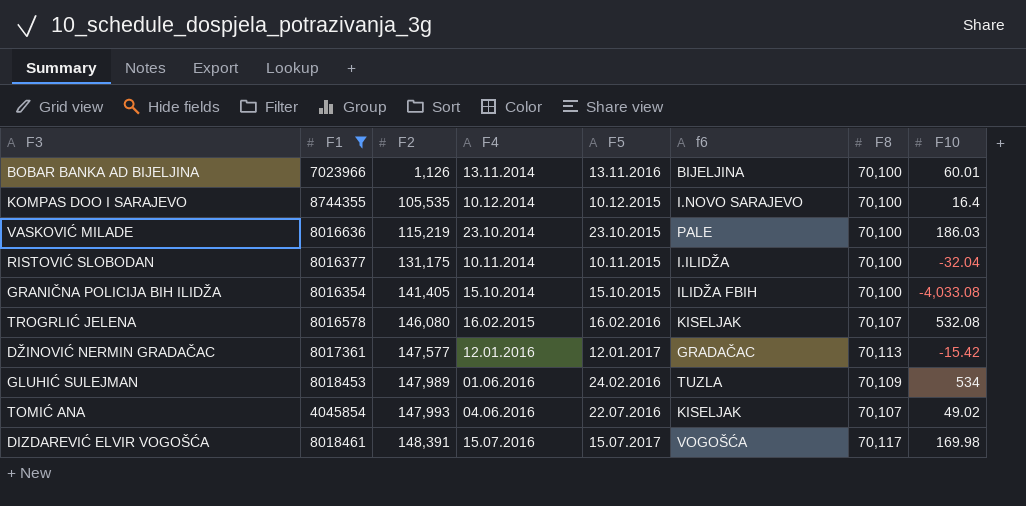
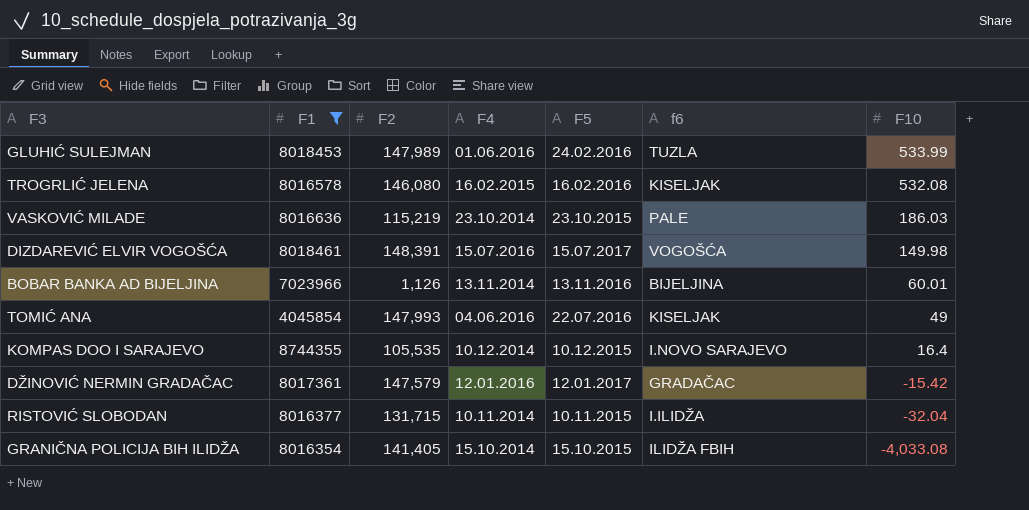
row order: F2 ascending -> F10 descending
column F8 | position: 7 -> none
GLUHIĆ SULEJMAN | F10: 534 -> 533.99
DIZDAREVIĆ ELVIR VOGOŠĆA | F10: 169.98 -> 149.98
TOMIĆ ANA | F10: 49.02 -> 49
DŽINOVIĆ NERMIN GRADAČAC | F2: 147,577 -> 147,579
RISTOVIĆ SLOBODAN | F2: 131,175 -> 131,715

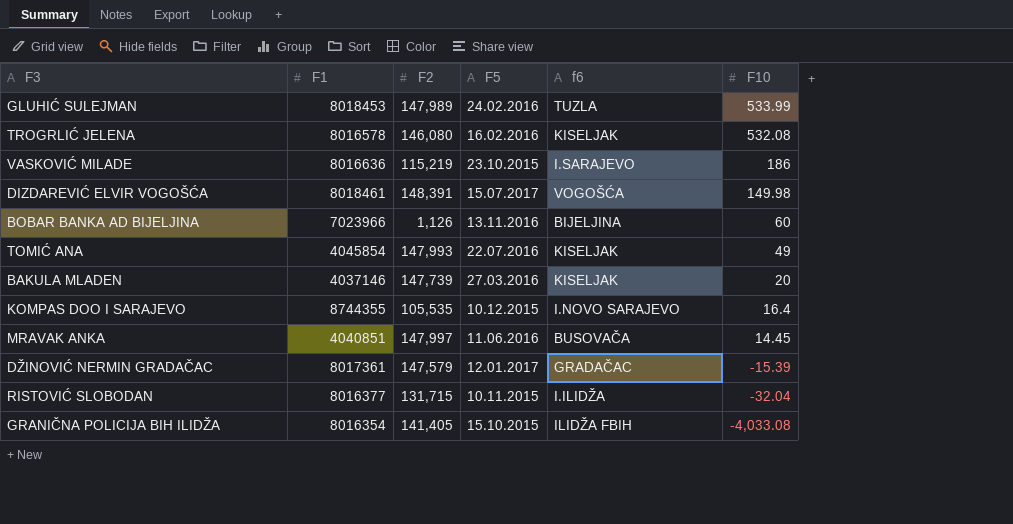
filter: F1 >= 4045854 -> none
column F4 | position: 4 -> none
VASKOVIĆ MILADE | f6: PALE -> I.SARAJEVO
VASKOVIĆ MILADE | F10: 186.03 -> 186
BOBAR BANKA AD BIJELJINA | F10: 60.01 -> 60
DŽINOVIĆ NERMIN GRADAČAC | F10: -15.42 -> -15.39

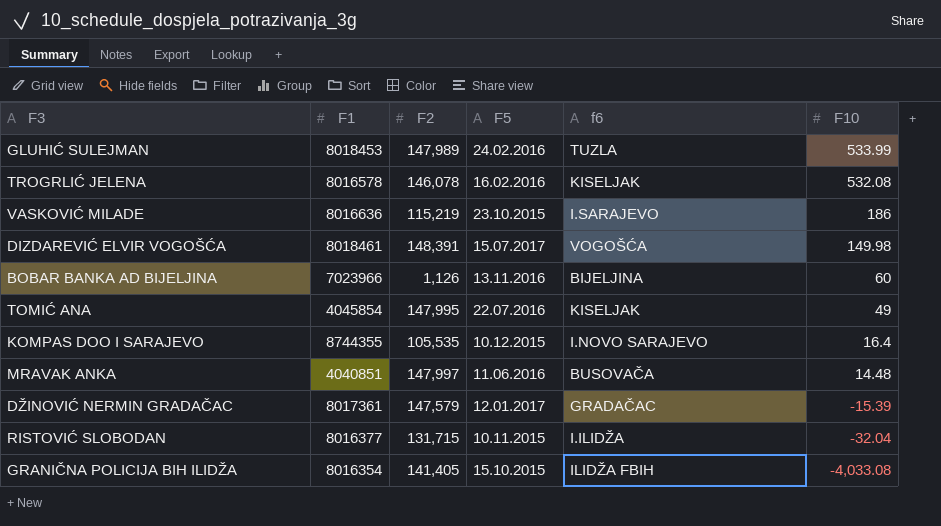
row BAKULA MLADEN: 4037146 | 147,739 | 27.03.2016 | KISELJAK | 20 -> none
TROGRLIĆ JELENA | F2: 146,080 -> 146,078
TOMIĆ ANA | F2: 147,993 -> 147,995
MRAVAK ANKA | F10: 14.45 -> 14.48

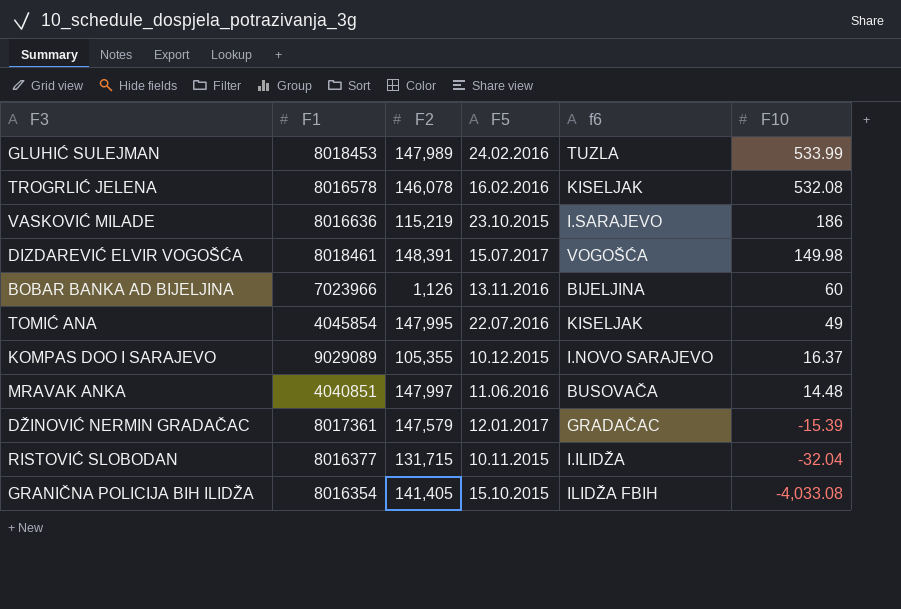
KOMPAS DOO I SARAJEVO | F1: 8744355 -> 9029089
KOMPAS DOO I SARAJEVO | F2: 105,535 -> 105,355
KOMPAS DOO I SARAJEVO | F10: 16.4 -> 16.37

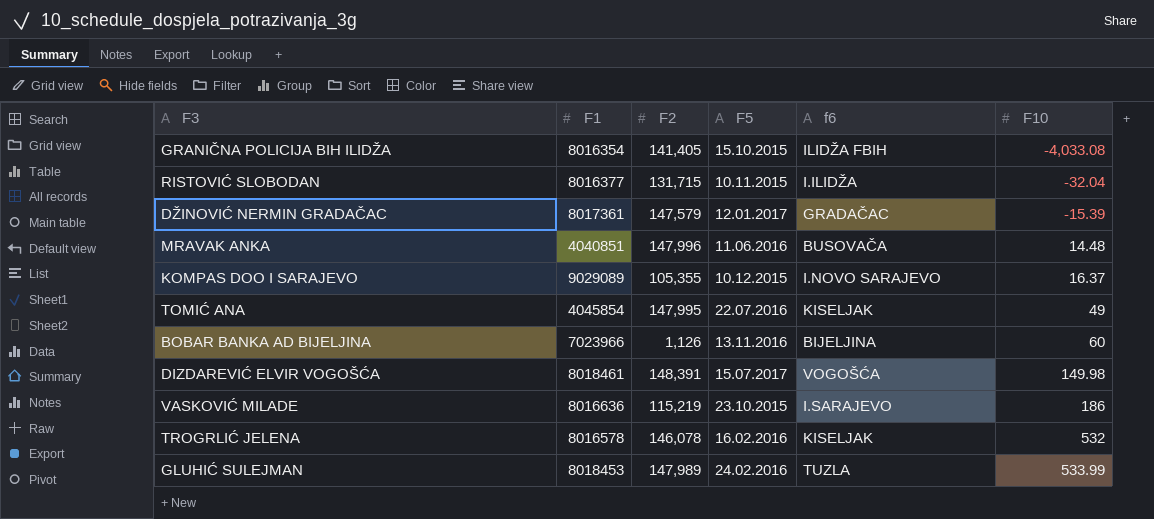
row order: F10 descending -> F10 ascending
MRAVAK ANKA | F2: 147,997 -> 147,996
TROGRLIĆ JELENA | F10: 532.08 -> 532

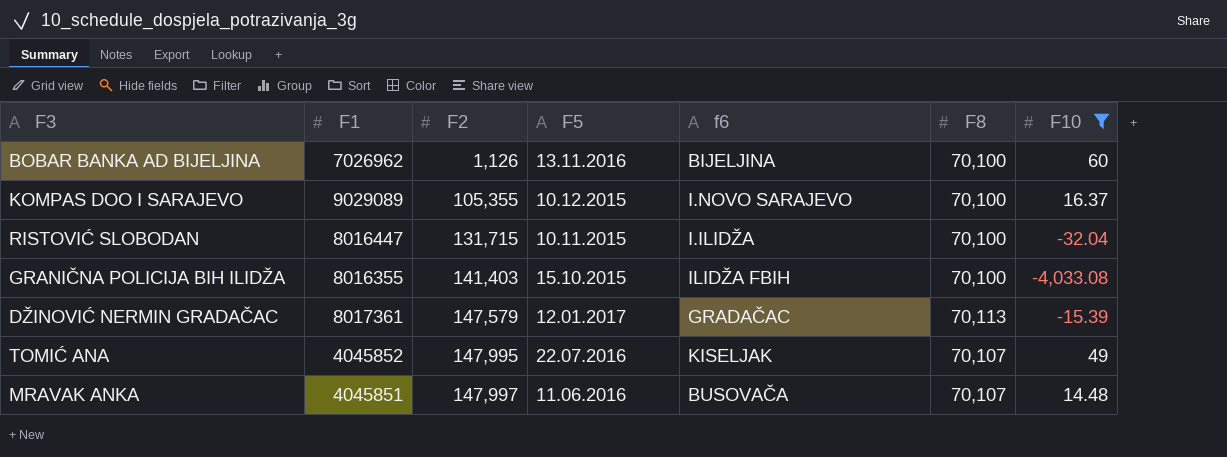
filter: none -> F10 <= 60
row order: F10 ascending -> F2 ascending
column F8 | position: none -> 6
BOBAR BANKA AD BIJELJINA | F1: 7023966 -> 7026962
RISTOVIĆ SLOBODAN | F1: 8016377 -> 8016447
GRANIČNA POLICIJA BIH ILIDŽA | F1: 8016354 -> 8016355
GRANIČNA POLICIJA BIH ILIDŽA | F2: 141,405 -> 141,403
TOMIĆ ANA | F1: 4045854 -> 4045852
MRAVAK ANKA | F1: 4040851 -> 4045851
MRAVAK ANKA | F2: 147,996 -> 147,997

